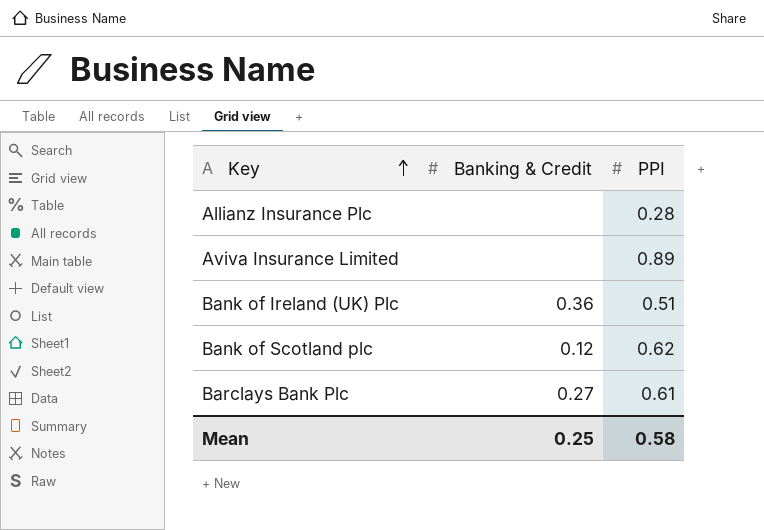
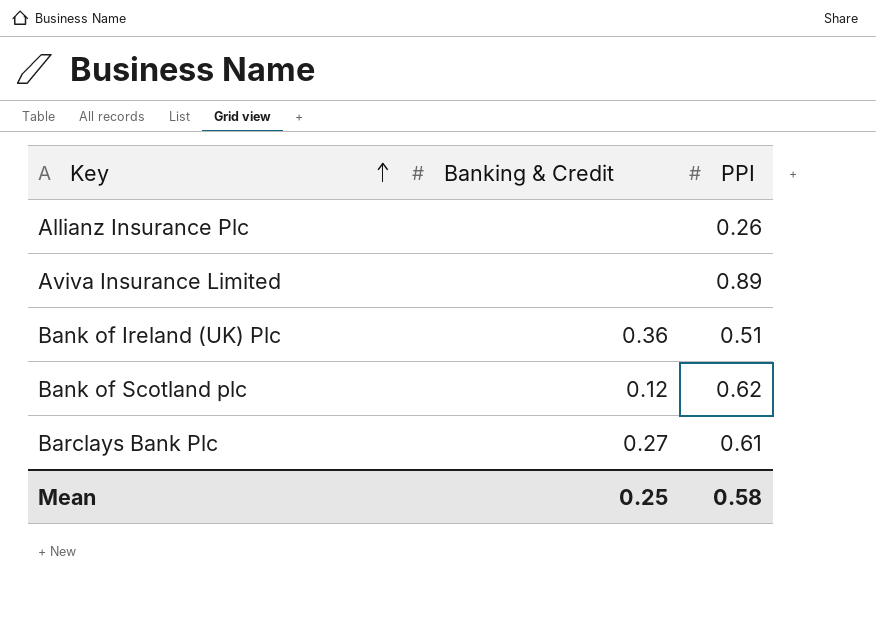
Allianz Insurance Plc | PPI: 0.28 -> 0.26

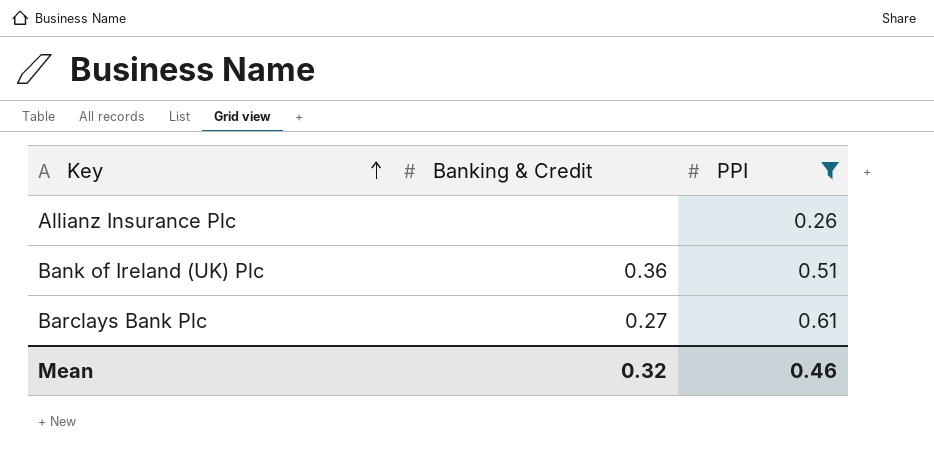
filter: none -> PPI <= 0.61
Mean | Banking & Credit: 0.25 -> 0.32
Mean | PPI: 0.58 -> 0.46

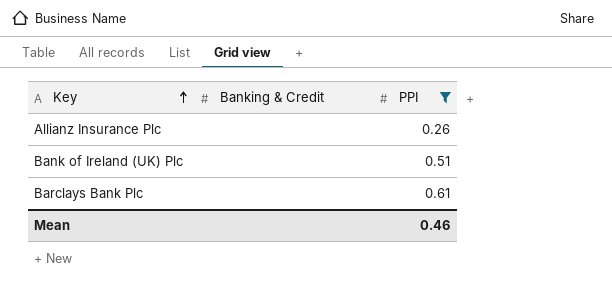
Bank of Ireland (UK) Plc | Banking & Credit: 0.36 -> none
Barclays Bank Plc | Banking & Credit: 0.27 -> none
Mean | Banking & Credit: 0.32 -> none

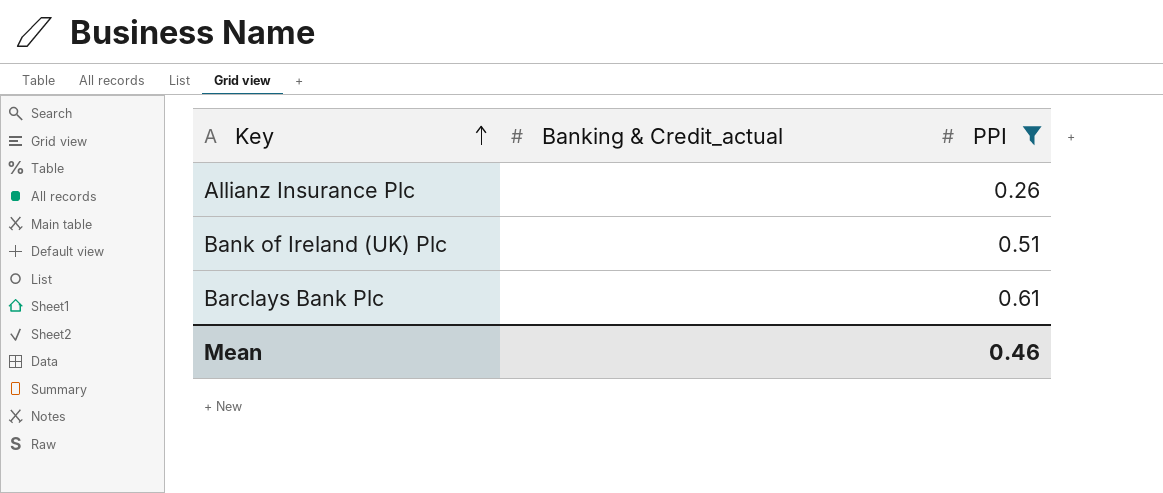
column name: Banking & Credit -> Banking & Credit_actual

